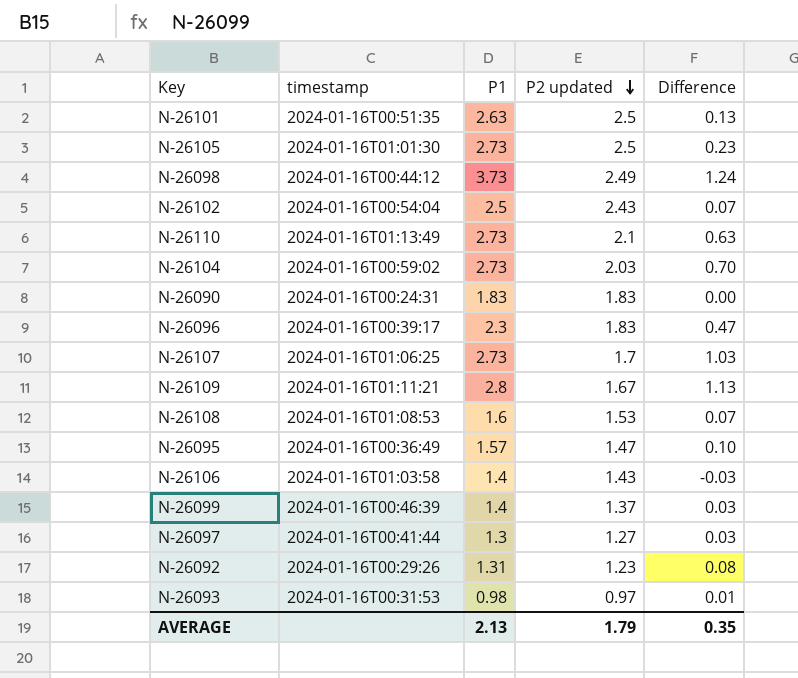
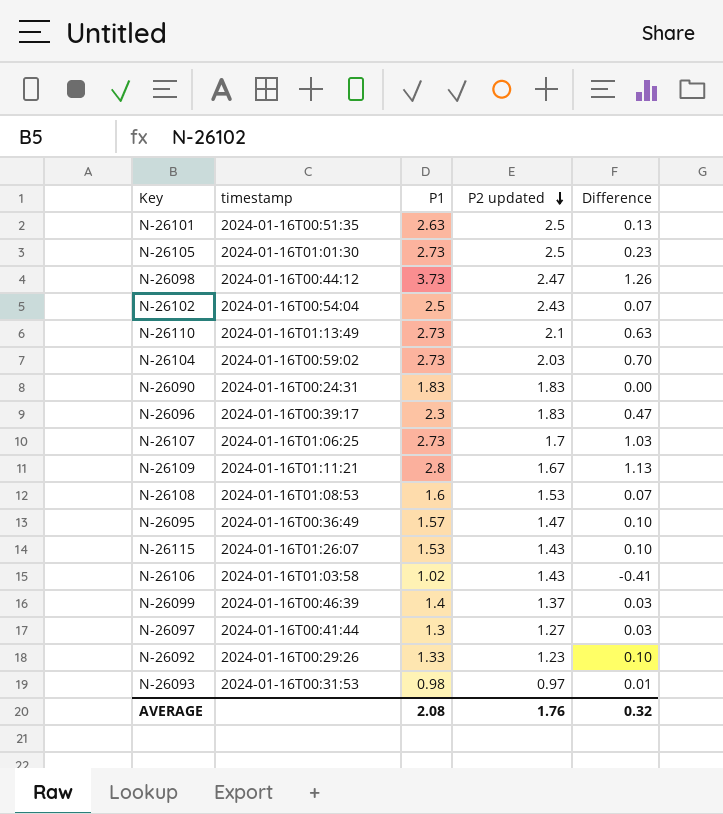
N-26098 | P2 updated: 2.49 -> 2.47
N-26098 | Difference: 1.24 -> 1.26
row N-26115: none -> 2024-01-16T01:26:07 | 1.53 | 1.43 | 0.10
N-26106 | P1: 1.4 -> 1.02
N-26106 | Difference: -0.03 -> -0.41
N-26092 | P1: 1.31 -> 1.33
N-26092 | Difference: 0.08 -> 0.10
AVERAGE | P1: 2.13 -> 2.08
AVERAGE | P2 updated: 1.79 -> 1.76
AVERAGE | Difference: 0.35 -> 0.32

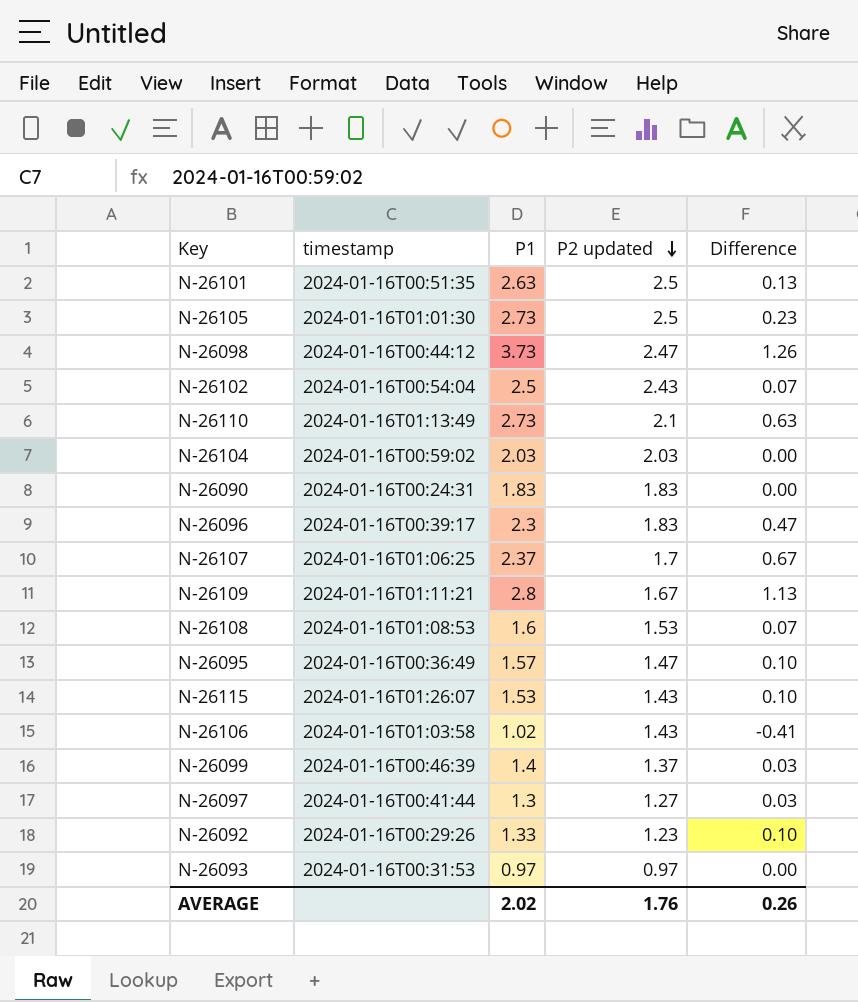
N-26104 | P1: 2.73 -> 2.03
N-26104 | Difference: 0.70 -> 0.00
N-26107 | P1: 2.73 -> 2.37
N-26107 | Difference: 1.03 -> 0.67
N-26093 | P1: 0.98 -> 0.97
N-26093 | Difference: 0.01 -> 0.00
AVERAGE | P1: 2.08 -> 2.02
AVERAGE | Difference: 0.32 -> 0.26

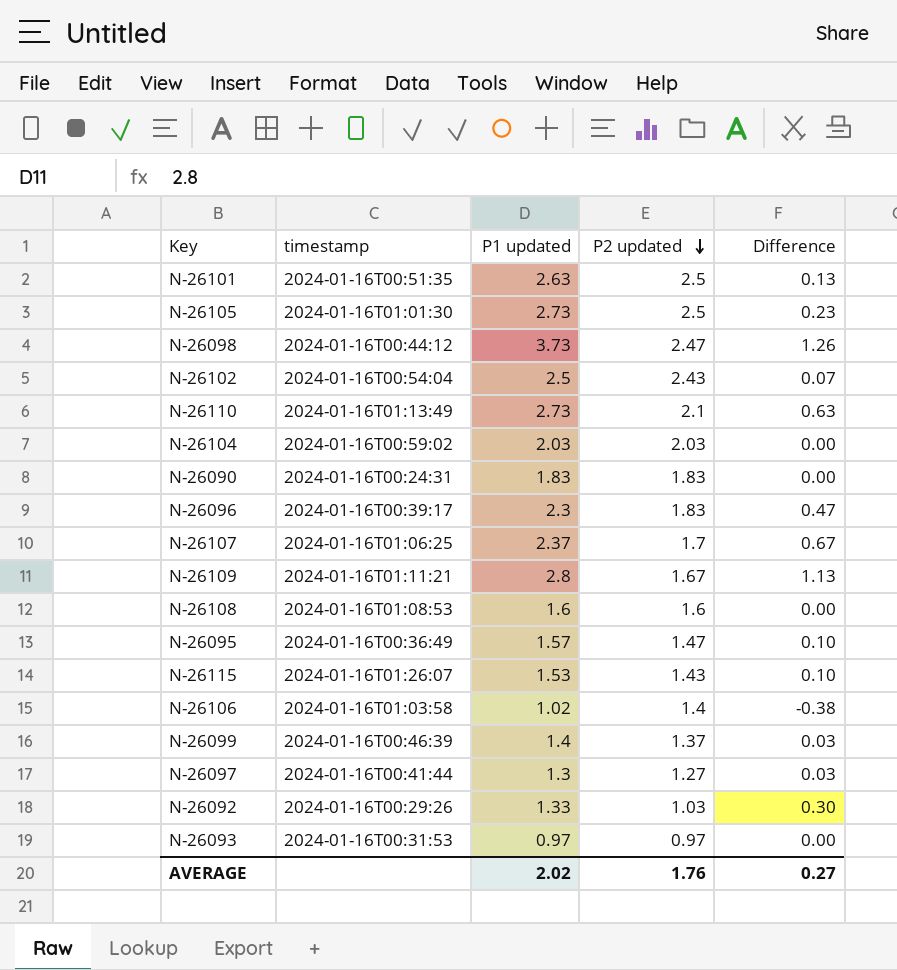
column name: P1 -> P1 updated
N-26108 | P2 updated: 1.53 -> 1.6
N-26108 | Difference: 0.07 -> 0.00
N-26106 | P2 updated: 1.43 -> 1.4
N-26106 | Difference: -0.41 -> -0.38
N-26092 | P2 updated: 1.23 -> 1.03
N-26092 | Difference: 0.10 -> 0.30
AVERAGE | Difference: 0.26 -> 0.27

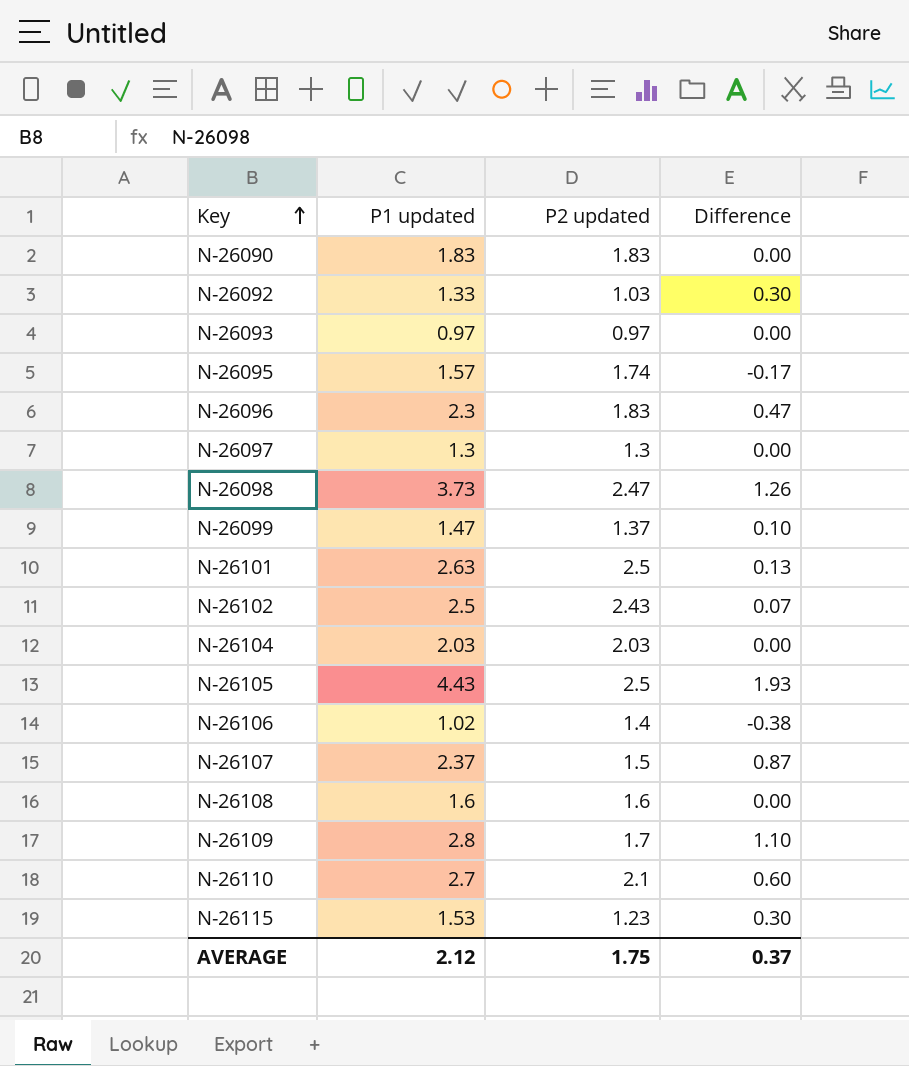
row order: P2 updated descending -> Key ascending
column timestamp | position: 2 -> none
N-26095 | P2 updated: 1.47 -> 1.74
N-26095 | Difference: 0.10 -> -0.17
N-26097 | P2 updated: 1.27 -> 1.3
N-26097 | Difference: 0.03 -> 0.00
N-26099 | P1 updated: 1.4 -> 1.47
N-26099 | Difference: 0.03 -> 0.10
N-26105 | P1 updated: 2.73 -> 4.43
N-26105 | Difference: 0.23 -> 1.93
N-26107 | P2 updated: 1.7 -> 1.5
N-26107 | Difference: 0.67 -> 0.87
N-26109 | P2 updated: 1.67 -> 1.7
N-26109 | Difference: 1.13 -> 1.10
N-26110 | P1 updated: 2.73 -> 2.7
N-26110 | Difference: 0.63 -> 0.60
N-26115 | P2 updated: 1.43 -> 1.23
N-26115 | Difference: 0.10 -> 0.30
AVERAGE | P1 updated: 2.02 -> 2.12
AVERAGE | P2 updated: 1.76 -> 1.75
AVERAGE | Difference: 0.27 -> 0.37

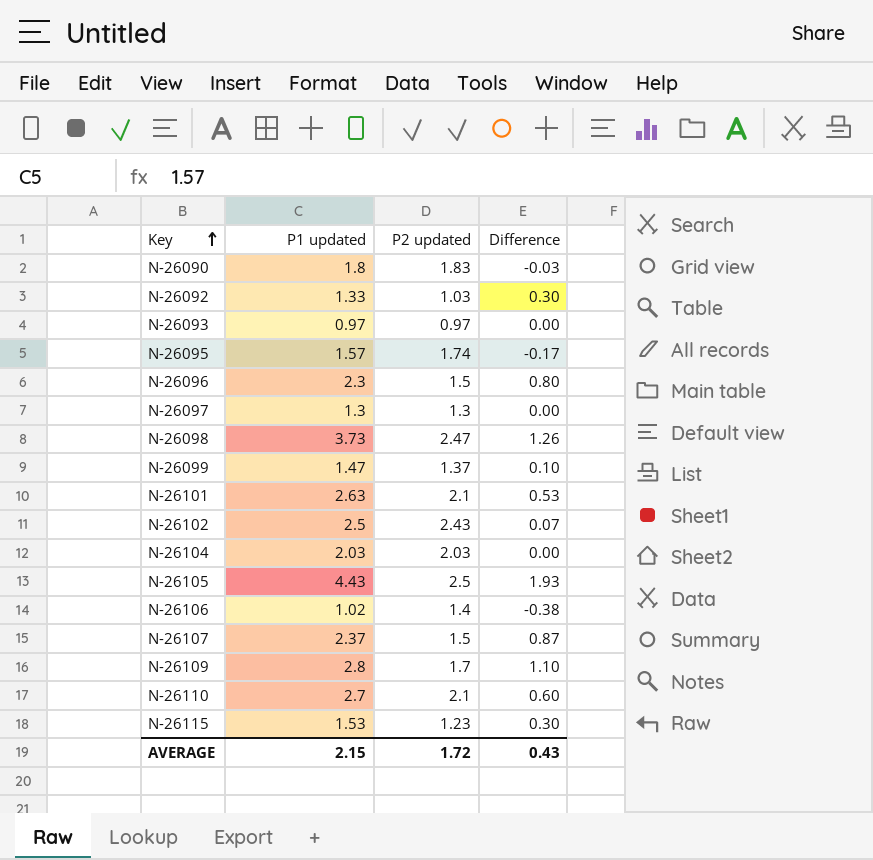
row N-26108: 1.6 | 1.6 | 0.00 -> none
N-26090 | P1 updated: 1.83 -> 1.8
N-26090 | Difference: 0.00 -> -0.03
N-26096 | P2 updated: 1.83 -> 1.5
N-26096 | Difference: 0.47 -> 0.80
N-26101 | P2 updated: 2.5 -> 2.1
N-26101 | Difference: 0.13 -> 0.53
AVERAGE | P1 updated: 2.12 -> 2.15
AVERAGE | P2 updated: 1.75 -> 1.72
AVERAGE | Difference: 0.37 -> 0.43

